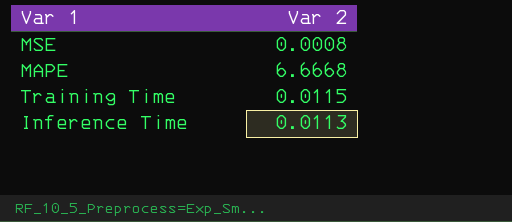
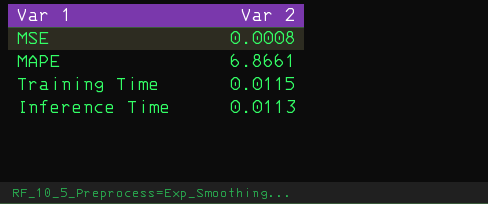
MAPE | Var 2: 6.6668 -> 6.8661

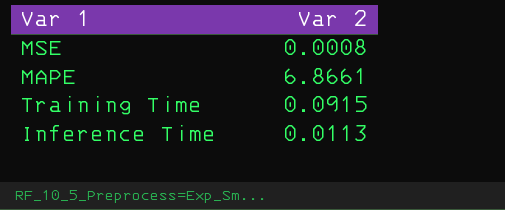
Training Time | Var 2: 0.0115 -> 0.0915

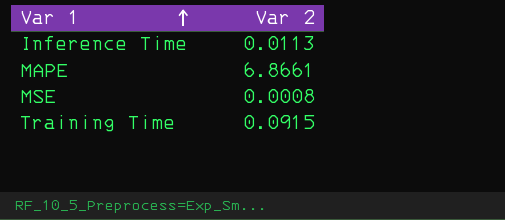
row order: none -> Var 1 ascending

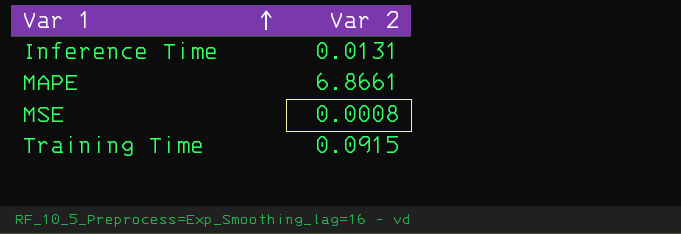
Inference Time | Var 2: 0.0113 -> 0.0131

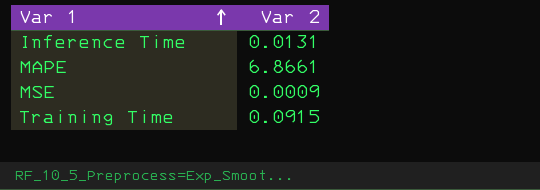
MSE | Var 2: 0.0008 -> 0.0009

